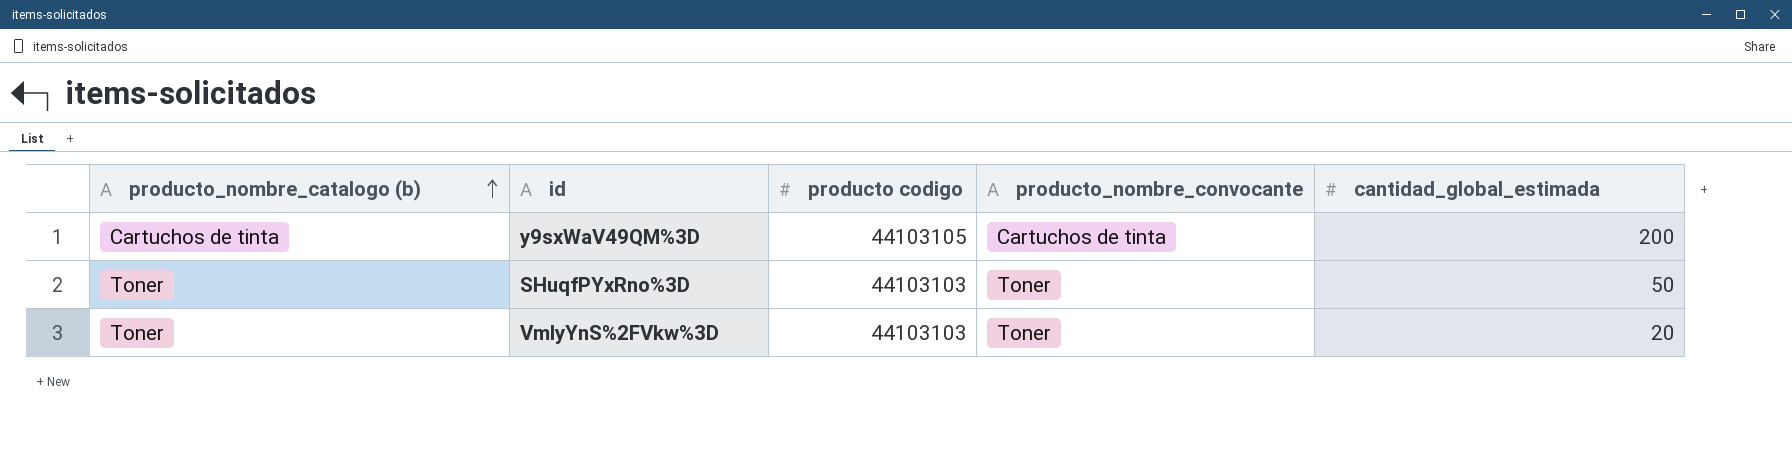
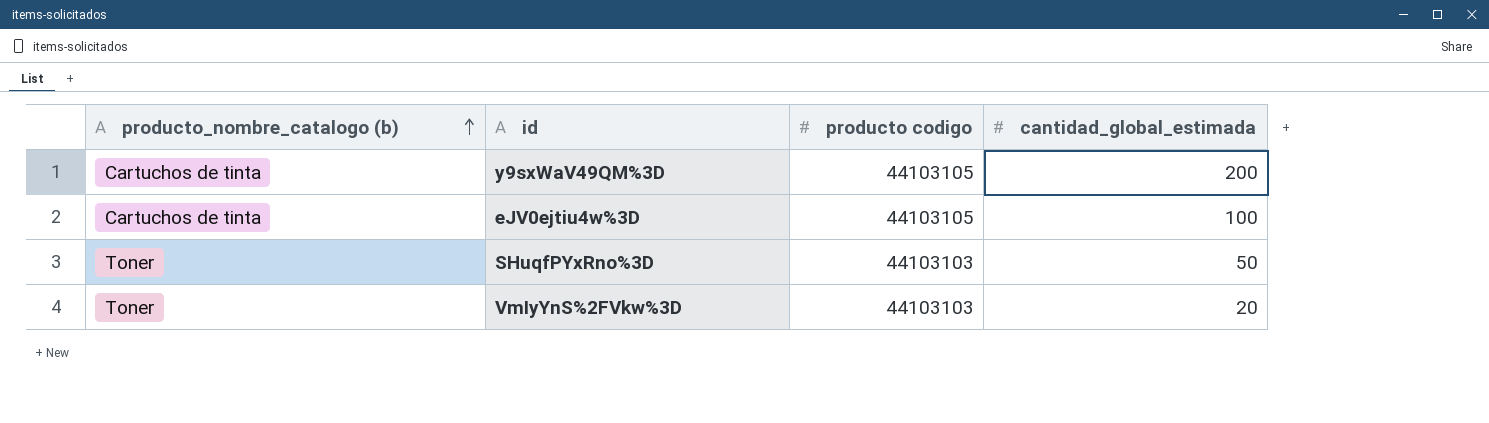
column producto_nombre_convocante | position: 4 -> none
row eJV0ejtiu4w%3D: none -> Cartuchos de tinta | 44103105 | 100

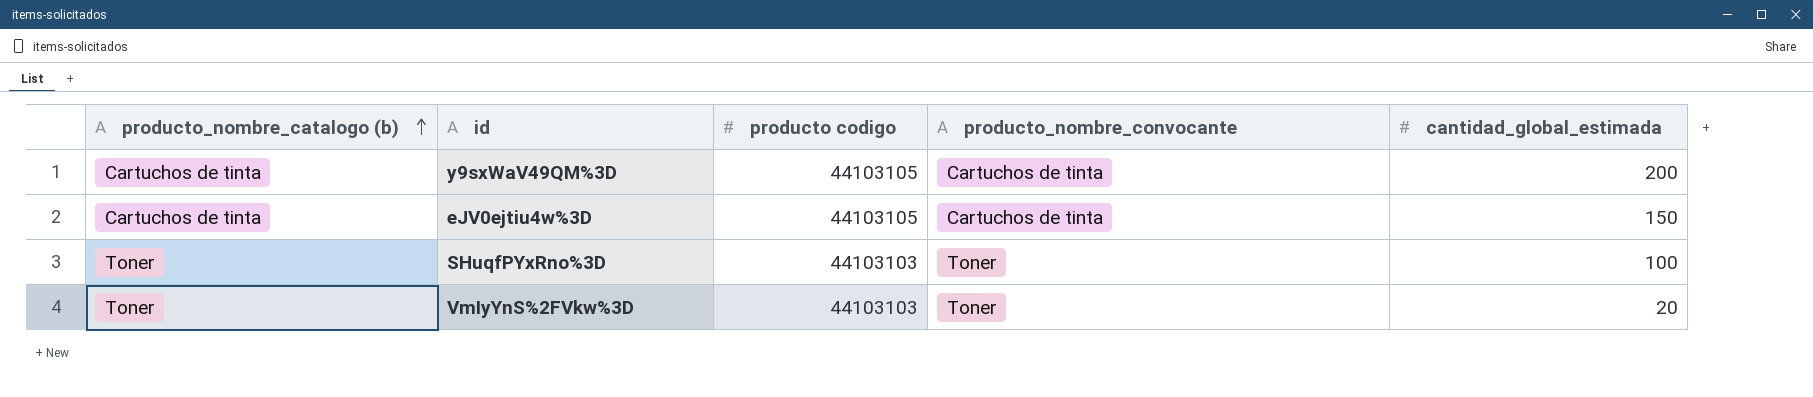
column producto_nombre_convocante | position: none -> 4
eJV0ejtiu4w%3D | cantidad_global_estimada: 100 -> 150
SHuqfPYxRno%3D | cantidad_global_estimada: 50 -> 100

